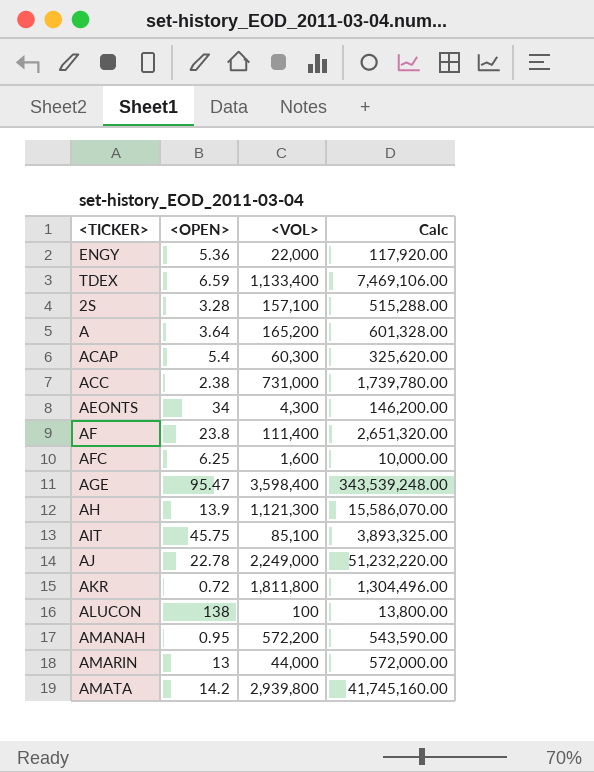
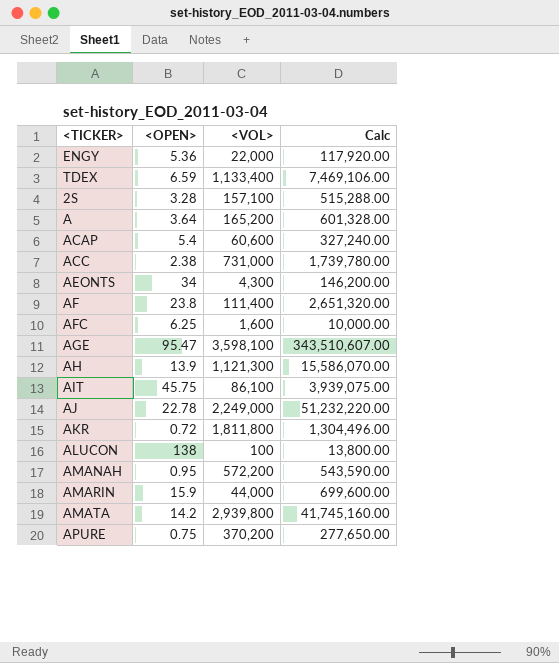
ACAP | <VOL>: 60,300 -> 60,600
ACAP | Calc: 325,620.00 -> 327,240.00
AGE | <VOL>: 3,598,400 -> 3,598,100
AGE | Calc: 343,539,248.00 -> 343,510,607.00
AIT | <VOL>: 85,100 -> 86,100
AIT | Calc: 3,893,325.00 -> 3,939,075.00
AMARIN | <OPEN>: 13 -> 15.9
AMARIN | Calc: 572,000.00 -> 699,600.00
row APURE: none -> 0.75 | 370,200 | 277,650.00

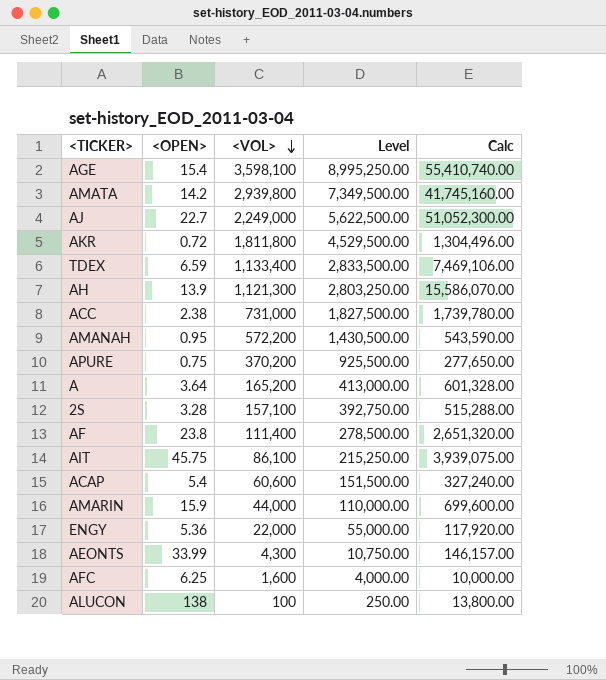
row order: none -> <VOL> descending
column Level | formula: none -> [<VOL>] * 2.5
AGE | <OPEN>: 95.47 -> 15.4
AGE | Calc: 343,510,607.00 -> 55,410,740.00
AJ | <OPEN>: 22.78 -> 22.7
AJ | Calc: 51,232,220.00 -> 51,052,300.00
AEONTS | <OPEN>: 34 -> 33.99
AEONTS | Calc: 146,200.00 -> 146,157.00

